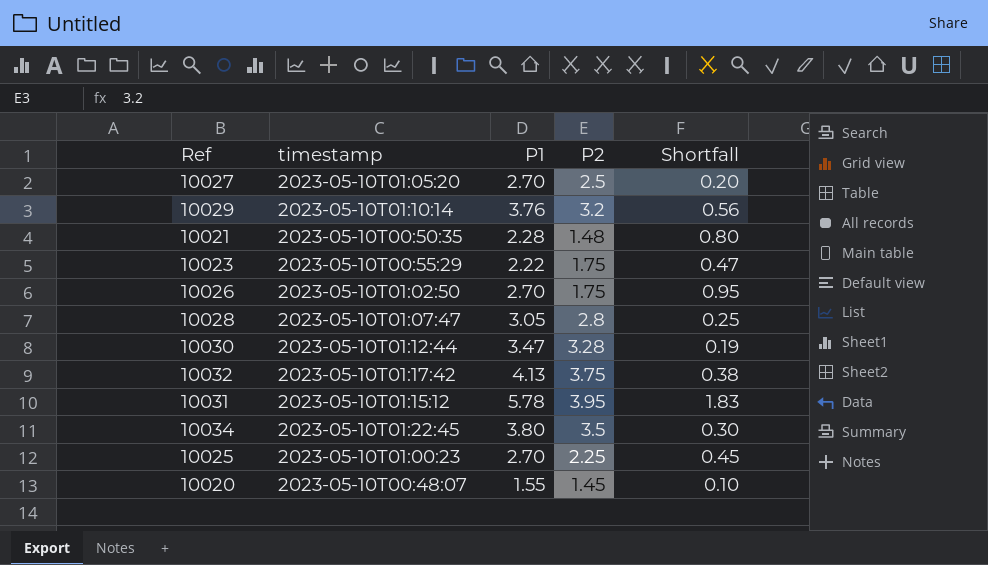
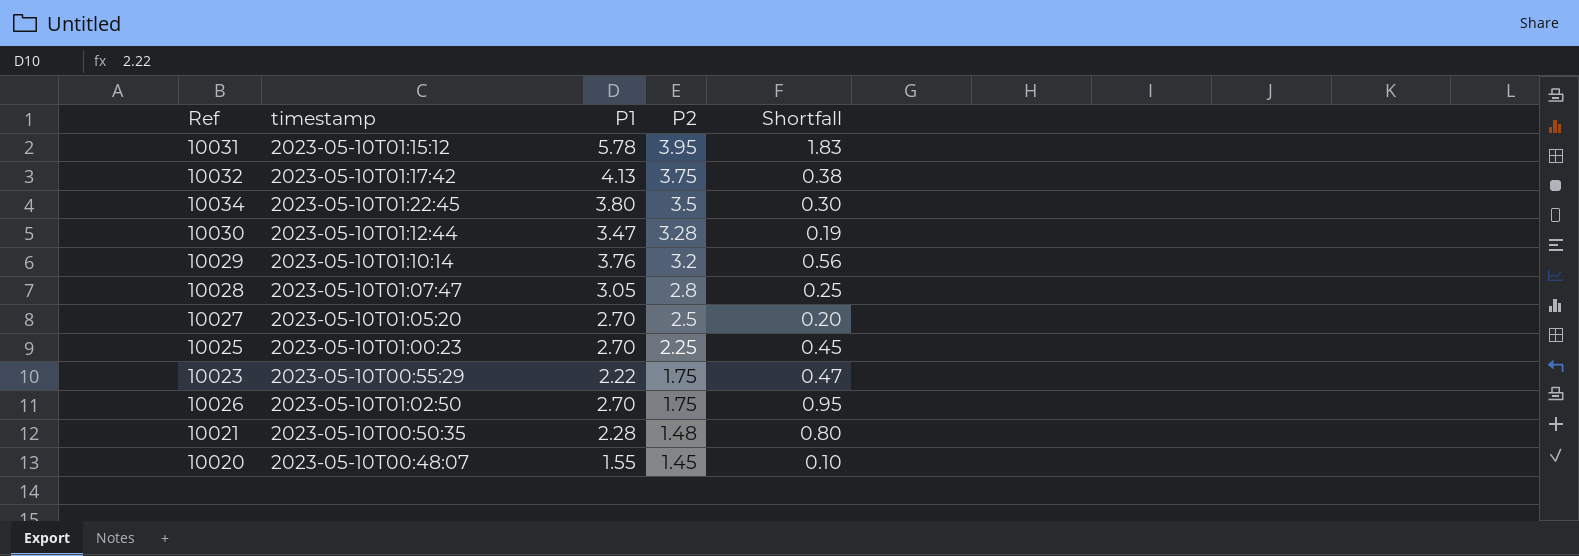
row order: none -> P2 descending

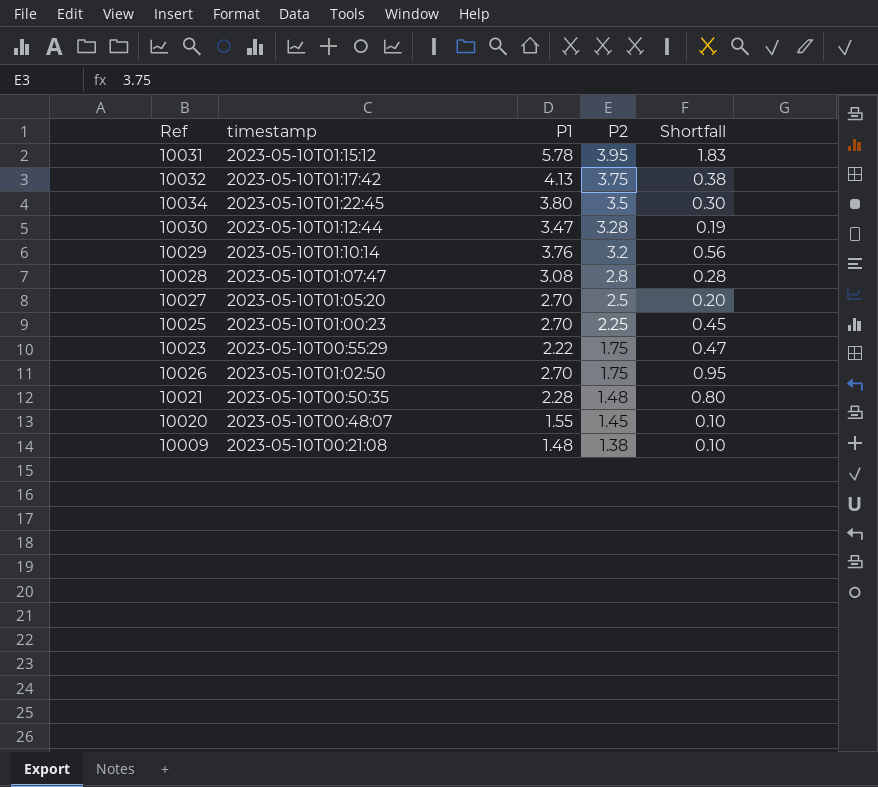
10028 | P1: 3.05 -> 3.08
10028 | Shortfall: 0.25 -> 0.28
row 10009: none -> 2023-05-10T00:21:08 | 1.48 | 1.38 | 0.10

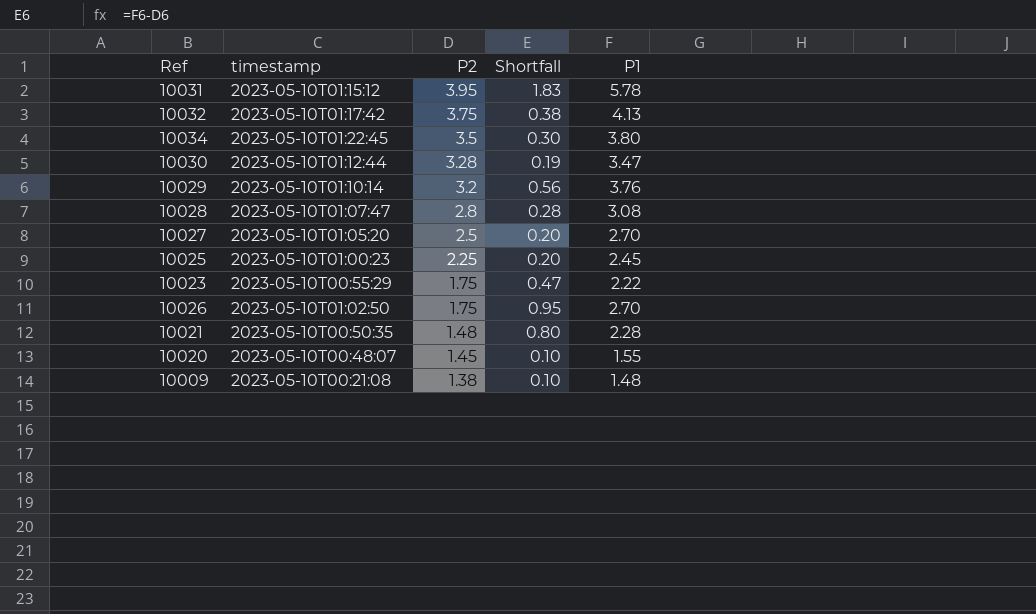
column P1 | position: 3 -> 5
10025 | Shortfall: 0.45 -> 0.20
10025 | P1: 2.70 -> 2.45

